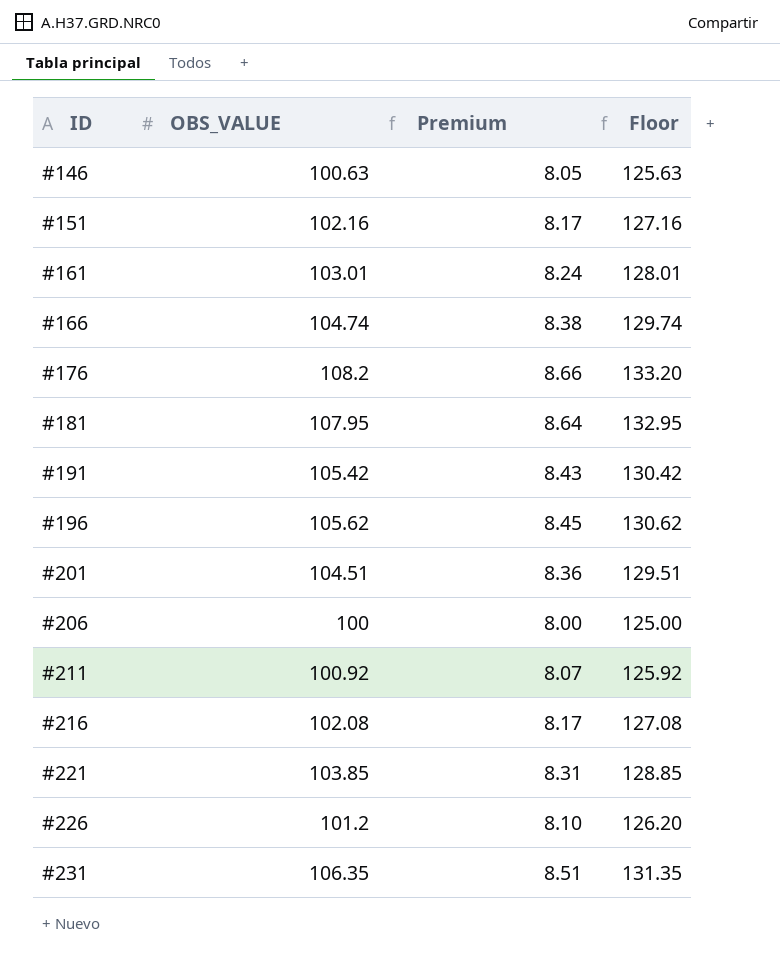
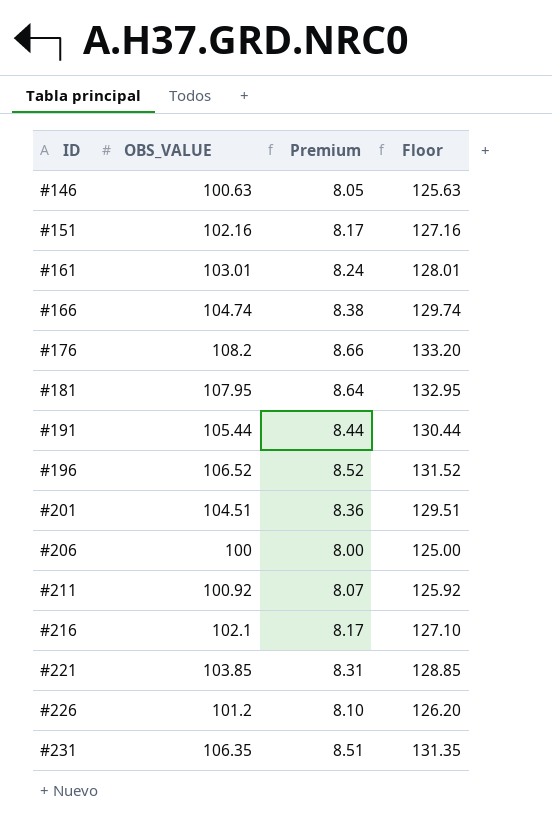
#191 | OBS_VALUE: 105.42 -> 105.44
#191 | Premium: 8.43 -> 8.44
#191 | Floor: 130.42 -> 130.44
#196 | OBS_VALUE: 105.62 -> 106.52
#196 | Premium: 8.45 -> 8.52
#196 | Floor: 130.62 -> 131.52
#216 | OBS_VALUE: 102.08 -> 102.1
#216 | Floor: 127.08 -> 127.10

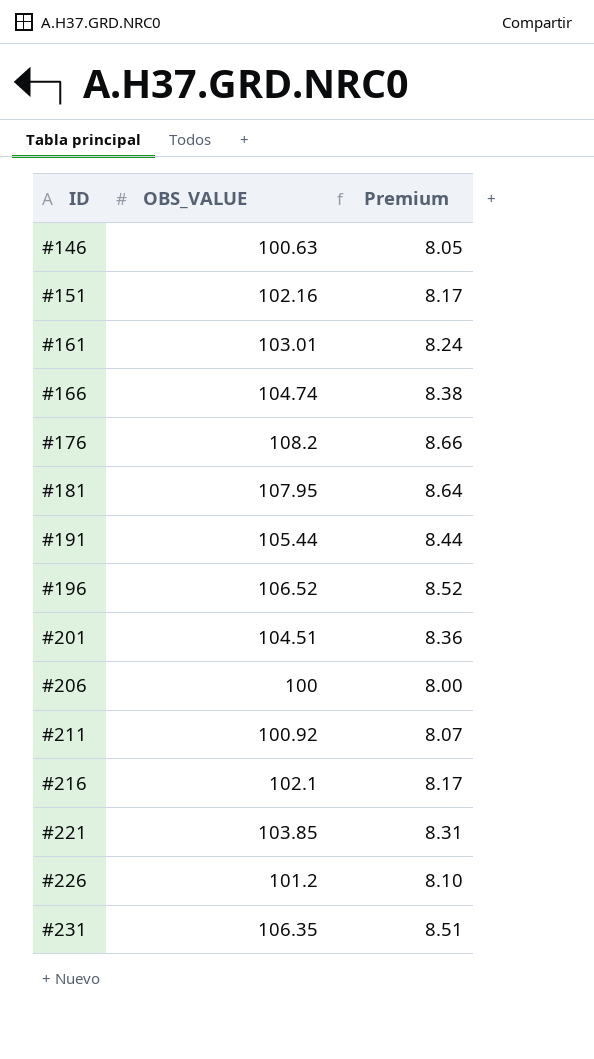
column Floor | formula: [OBS_VALUE] + 25 -> none

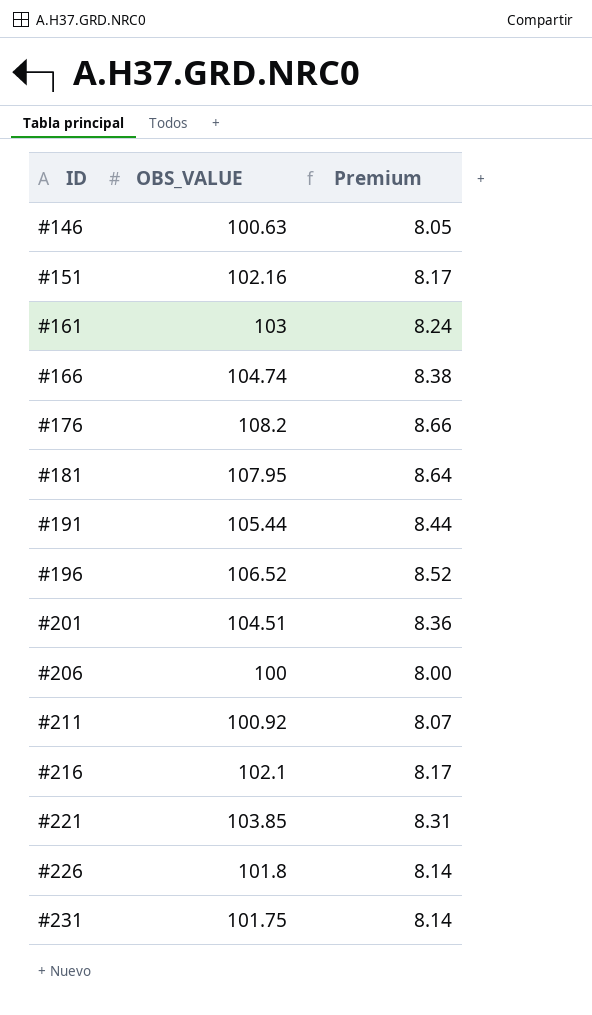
#161 | OBS_VALUE: 103.01 -> 103
#226 | OBS_VALUE: 101.2 -> 101.8
#226 | Premium: 8.10 -> 8.14
#231 | OBS_VALUE: 106.35 -> 101.75
#231 | Premium: 8.51 -> 8.14

